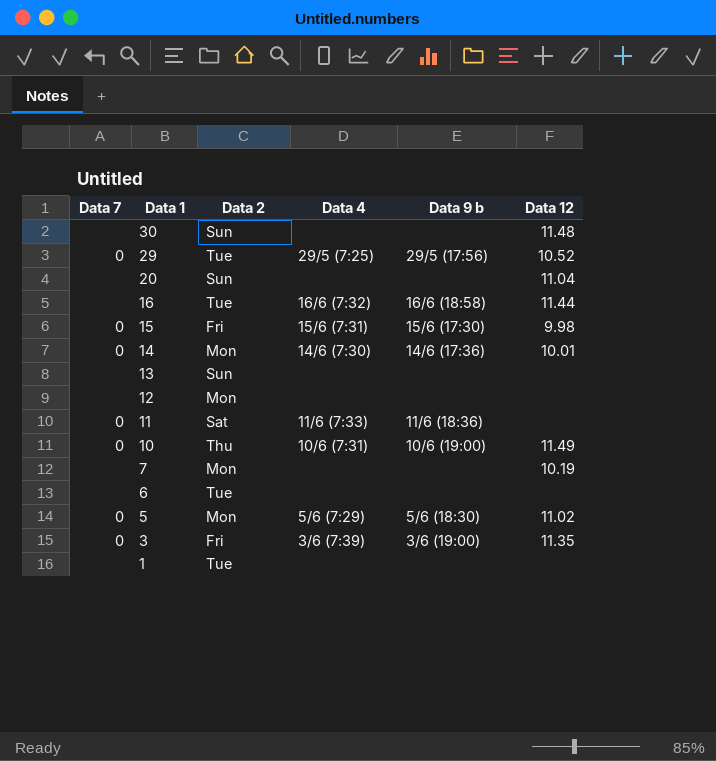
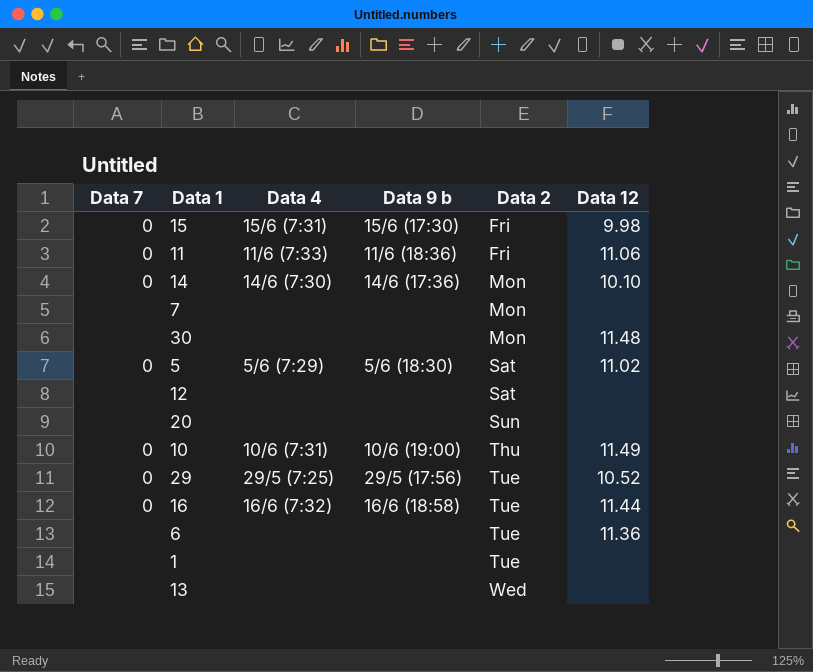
row order: Data 1 descending -> Data 2 ascending
column Data 2 | position: 3 -> 5
row 3: 0 | Fri | 3/6 (7:39) | 3/6 (19:00) | 11.35 -> none
11 | Data 2: Sat -> Fri
11 | Data 12: none -> 11.06
14 | Data 12: 10.01 -> 10.10
7 | Data 12: 10.19 -> none
30 | Data 2: Sun -> Mon
5 | Data 2: Mon -> Sat
12 | Data 2: Mon -> Sat
20 | Data 12: 11.04 -> none
16 | Data 7: none -> 0
6 | Data 12: none -> 11.36
13 | Data 2: Sun -> Wed

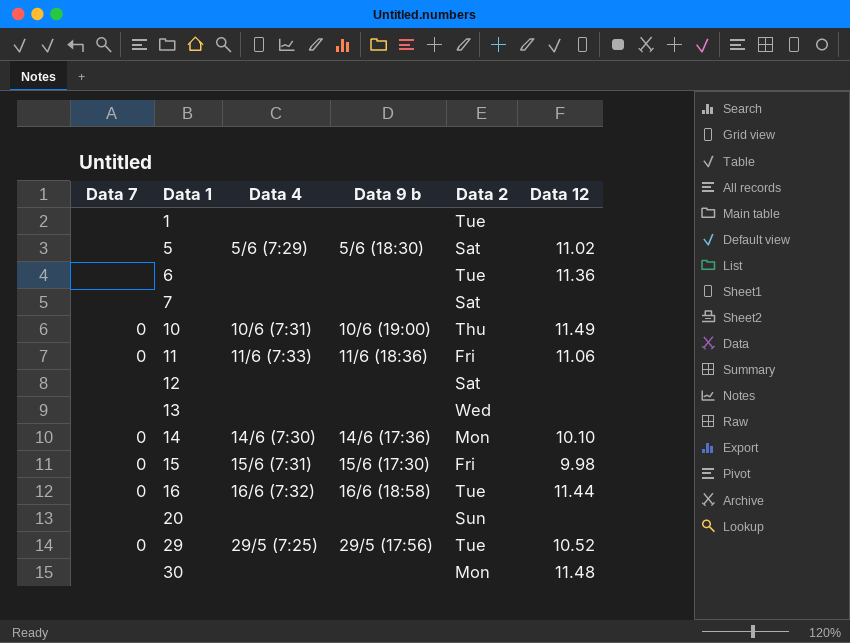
row order: Data 2 ascending -> Data 1 ascending
5 | Data 7: 0 -> none
7 | Data 2: Mon -> Sat

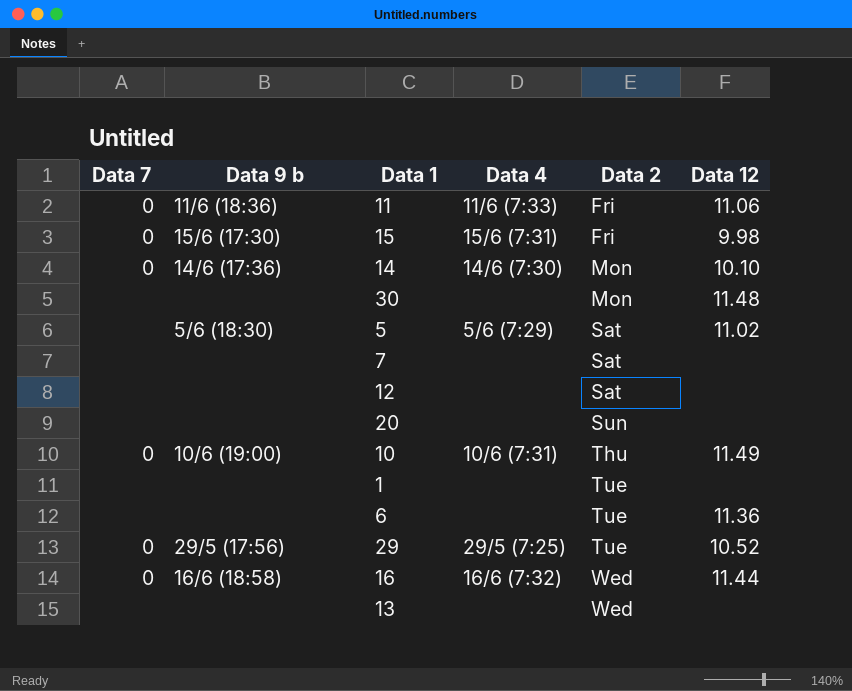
row order: Data 1 ascending -> Data 2 ascending
column Data 9 b | position: 4 -> 2
16 | Data 2: Tue -> Wed

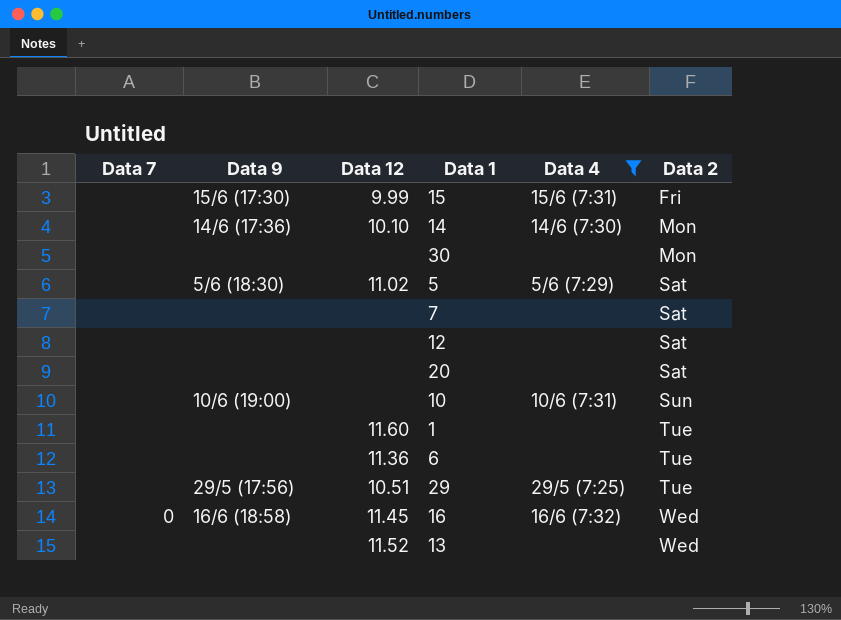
filter: none -> Data 4 != 11/6 (7:33)
column name: Data 9 b -> Data 9
column Data 12 | position: 6 -> 3
15 | Data 7: 0 -> none
15 | Data 12: 9.98 -> 9.99
14 | Data 7: 0 -> none
30 | Data 12: 11.48 -> none
20 | Data 2: Sun -> Sat
10 | Data 7: 0 -> none
10 | Data 12: 11.49 -> none
10 | Data 2: Thu -> Sun
1 | Data 12: none -> 11.60
29 | Data 7: 0 -> none
29 | Data 12: 10.52 -> 10.51
16 | Data 12: 11.44 -> 11.45
13 | Data 12: none -> 11.52

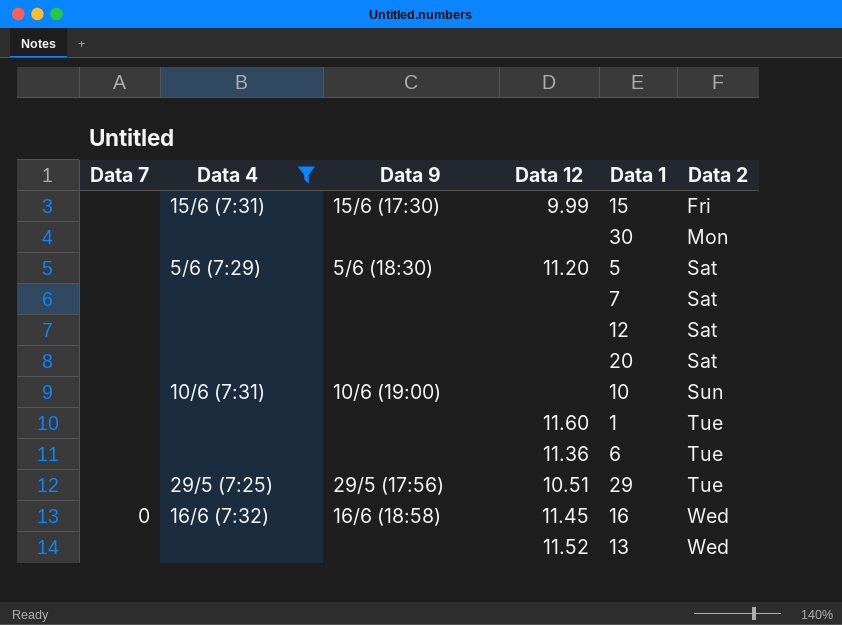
column Data 4 | position: 5 -> 2
row 14: none | 14/6 (17:36) | 10.10 | 14/6 (7:30) | Mon -> none
5 | Data 12: 11.02 -> 11.20

